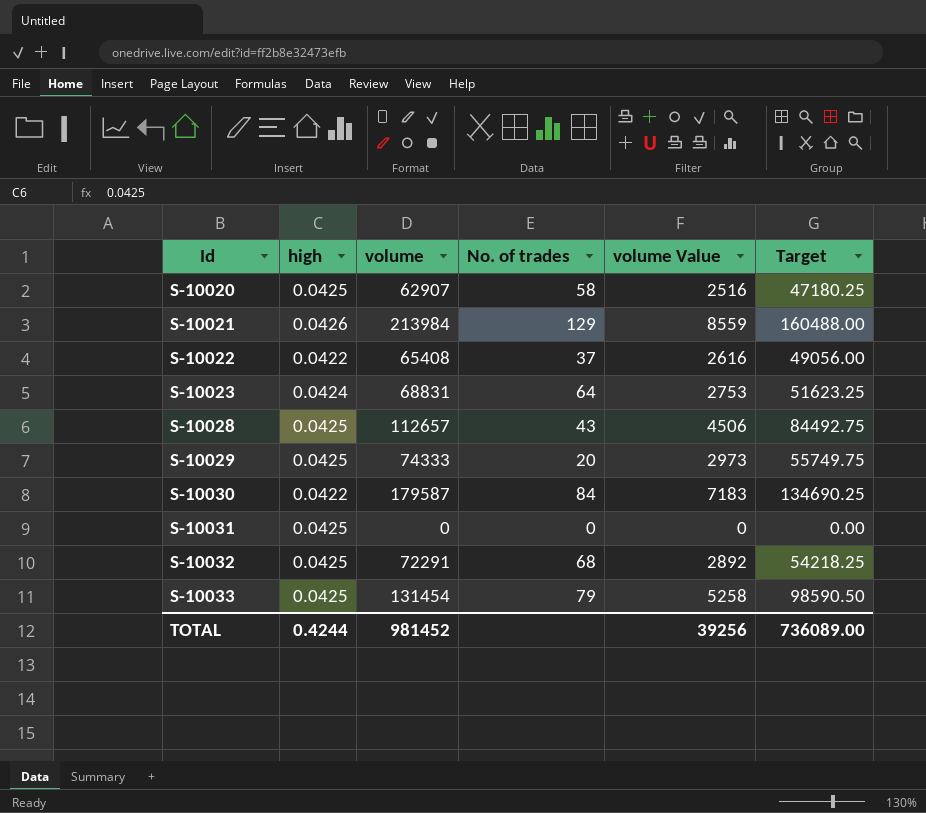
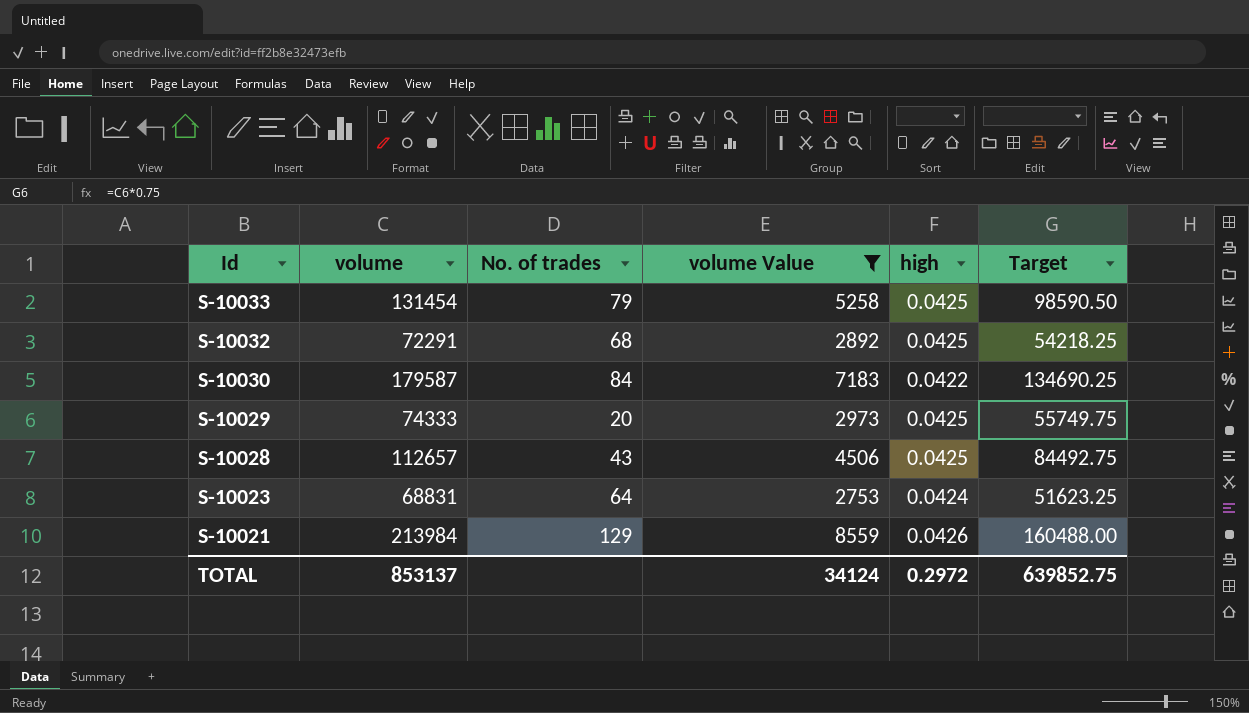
filter: none -> volume Value >= 2753
row order: Id ascending -> Id descending
column high | position: 2 -> 5
TOTAL | volume: 981452 -> 853137
TOTAL | volume Value: 39256 -> 34124
TOTAL | high: 0.4244 -> 0.2972
TOTAL | Target: 736089.00 -> 639852.75

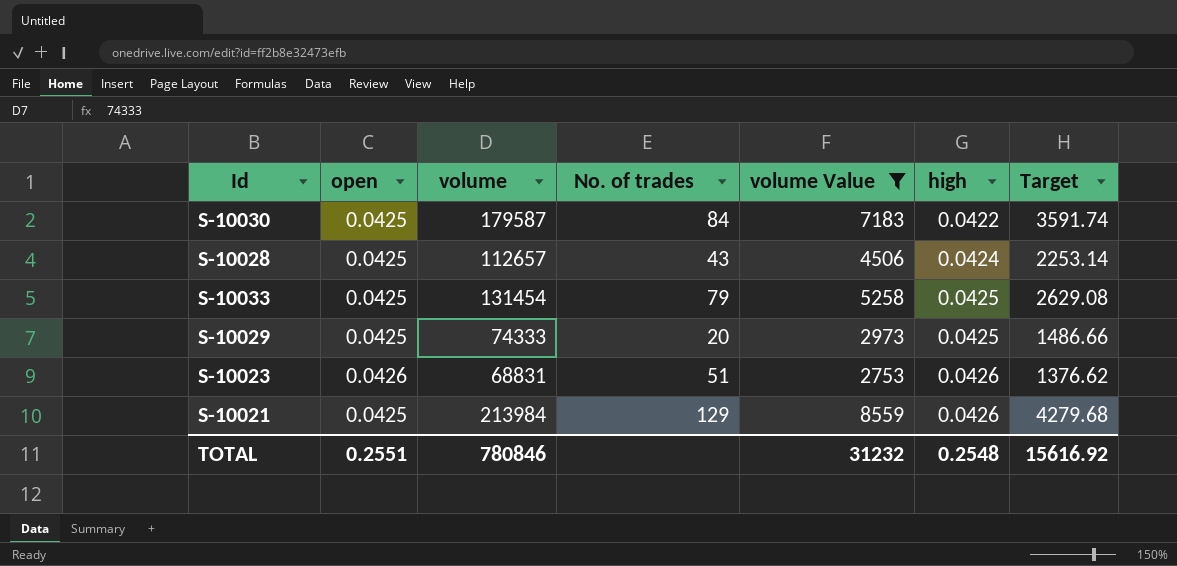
row order: Id descending -> high ascending
column open | position: none -> 2
column Target | formula: [volume] * 0.75 -> [volume] * 0.02
row S-10032: 72291 | 68 | 2892 | 0.0425 | 54218.25 -> none
S-10028 | high: 0.0425 -> 0.0424
S-10023 | No. of trades: 64 -> 51
S-10023 | high: 0.0424 -> 0.0426
TOTAL | volume: 853137 -> 780846
TOTAL | volume Value: 34124 -> 31232
TOTAL | high: 0.2972 -> 0.2548
TOTAL | Target: 639852.75 -> 15616.92

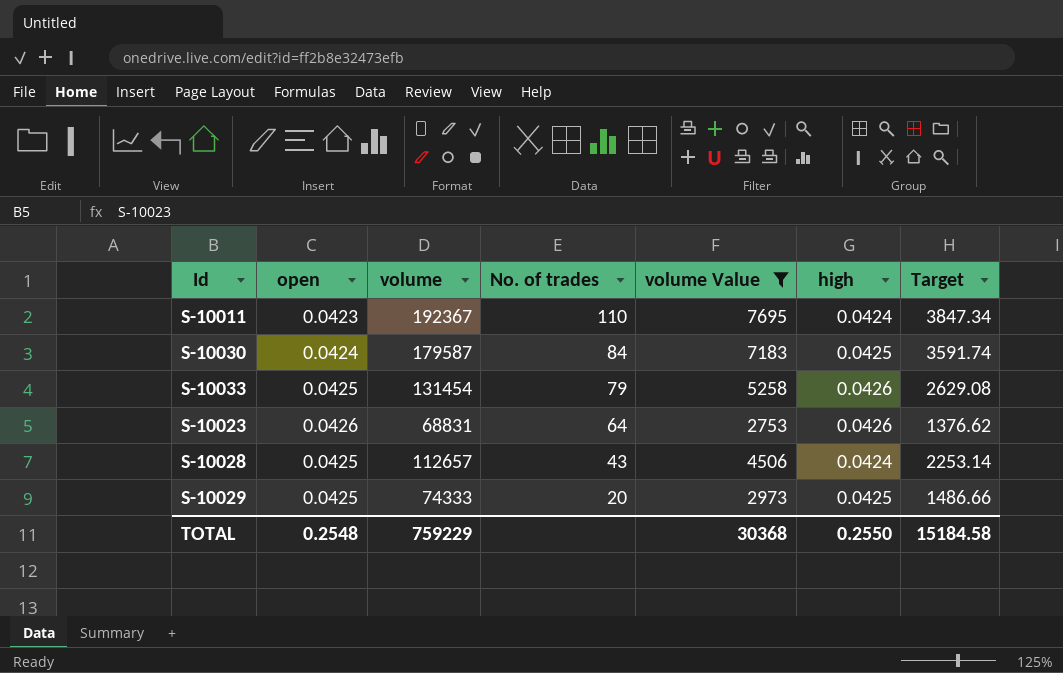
row order: high ascending -> No. of trades descending
row S-10021: 0.0425 | 213984 | 129 | 8559 | 0.0426 | 4279.68 -> none
row S-10011: none -> 0.0423 | 192367 | 110 | 7695 | 0.0424 | 3847.34
S-10030 | open: 0.0425 -> 0.0424
S-10030 | high: 0.0422 -> 0.0425
S-10033 | high: 0.0425 -> 0.0426
S-10023 | No. of trades: 51 -> 64
TOTAL | open: 0.2551 -> 0.2548
TOTAL | volume: 780846 -> 759229
TOTAL | volume Value: 31232 -> 30368
TOTAL | high: 0.2548 -> 0.2550
TOTAL | Target: 15616.92 -> 15184.58

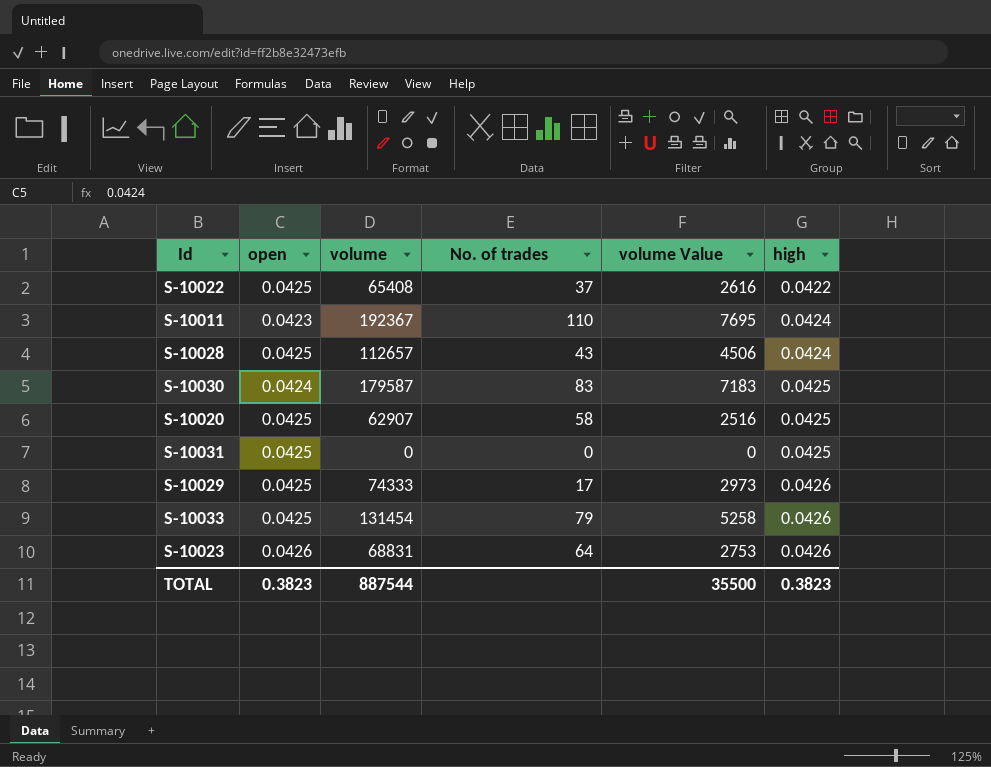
filter: volume Value >= 2753 -> none
row order: No. of trades descending -> high ascending
column Target | formula: [volume] * 0.02 -> none
S-10030 | No. of trades: 84 -> 83
S-10029 | No. of trades: 20 -> 17
S-10029 | high: 0.0425 -> 0.0426
TOTAL | open: 0.2548 -> 0.3823
TOTAL | volume: 759229 -> 887544
TOTAL | volume Value: 30368 -> 35500
TOTAL | high: 0.2550 -> 0.3823

